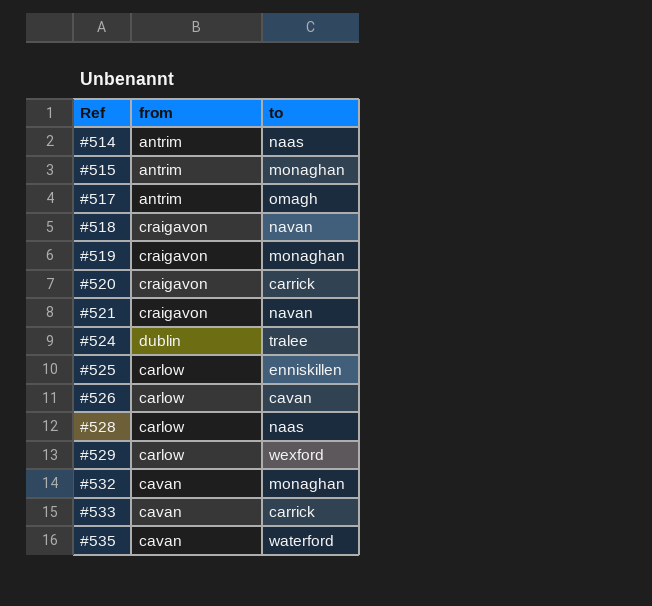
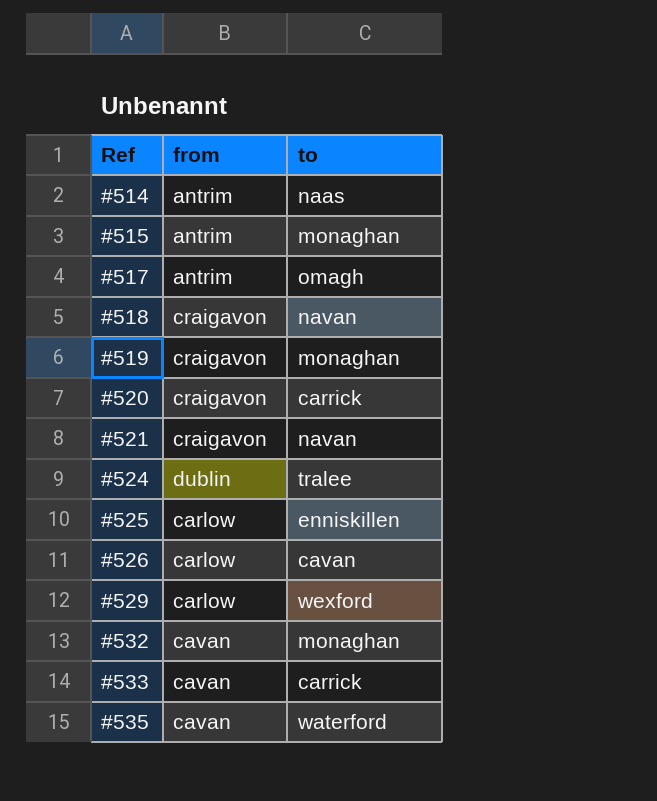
row #528: carlow | naas -> none

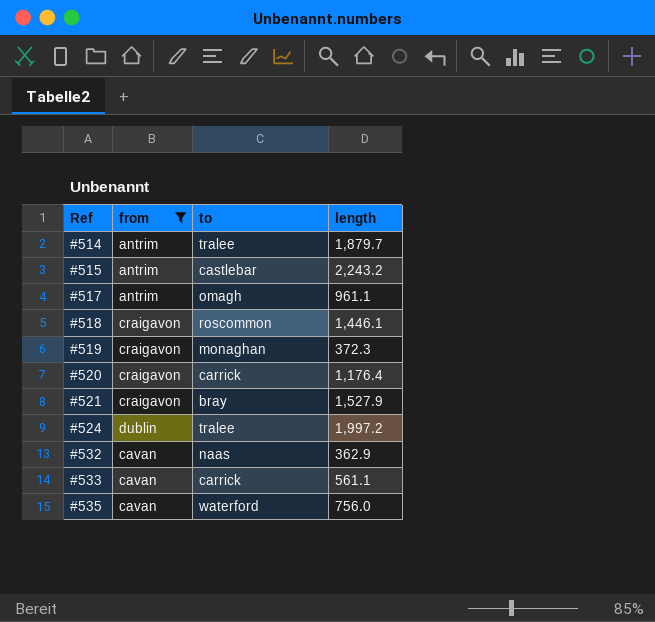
filter: none -> from != carlow
column length | position: none -> 4
#514 | to: naas -> tralee
#515 | to: monaghan -> castlebar
#518 | to: navan -> roscommon
#521 | to: navan -> bray
#532 | to: monaghan -> naas

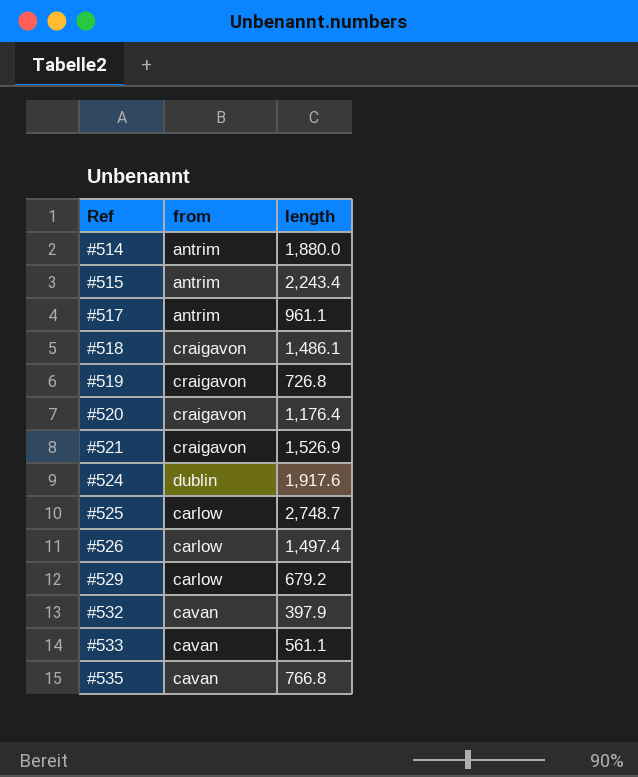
filter: from != carlow -> none
column to | position: 3 -> none
#514 | length: 1,879.7 -> 1,880.0
#515 | length: 2,243.2 -> 2,243.4
#518 | length: 1,446.1 -> 1,486.1
#519 | length: 372.3 -> 726.8
#521 | length: 1,527.9 -> 1,526.9
#524 | length: 1,997.2 -> 1,917.6
#532 | length: 362.9 -> 397.9
#535 | length: 756.0 -> 766.8

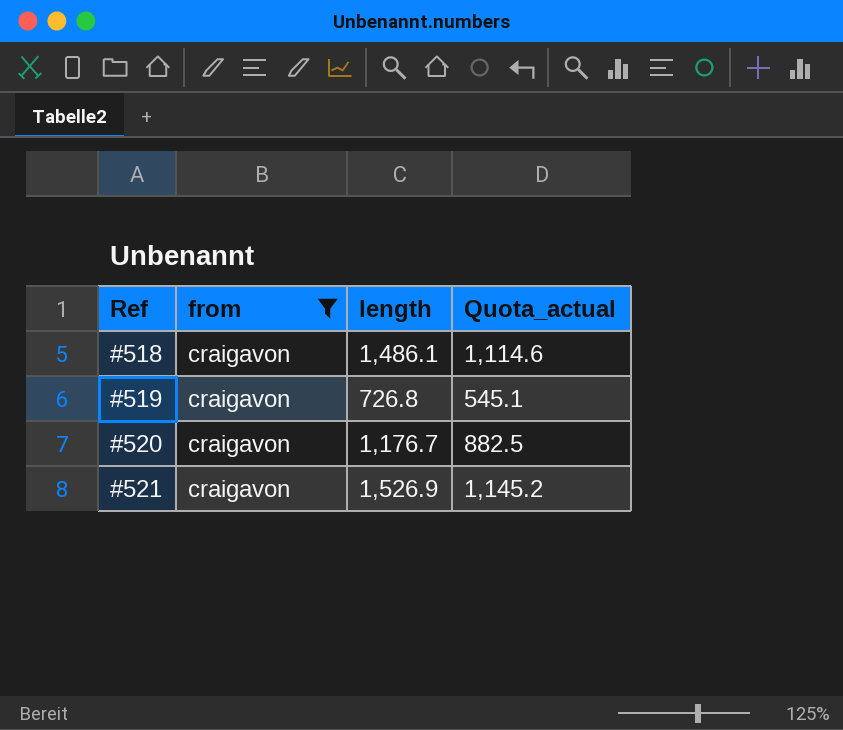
filter: none -> from = craigavon
column Quota_actual | formula: none -> [length] * 0.75
#520 | length: 1,176.4 -> 1,176.7

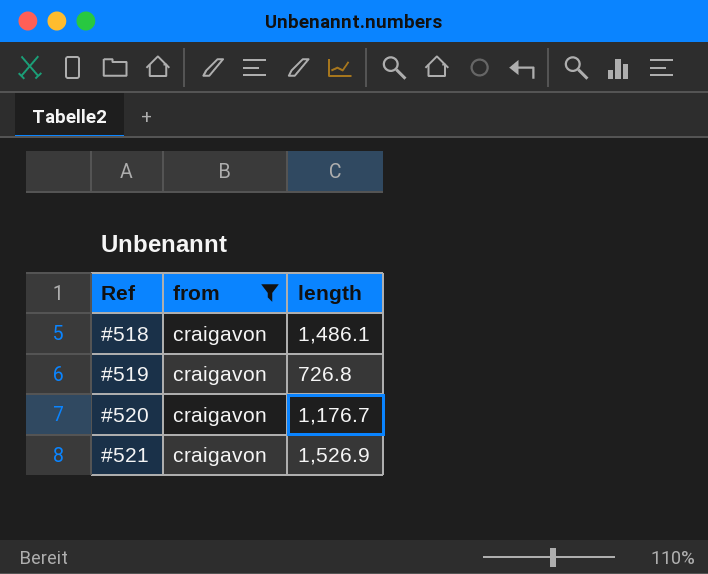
column Quota_actual | formula: [length] * 0.75 -> none

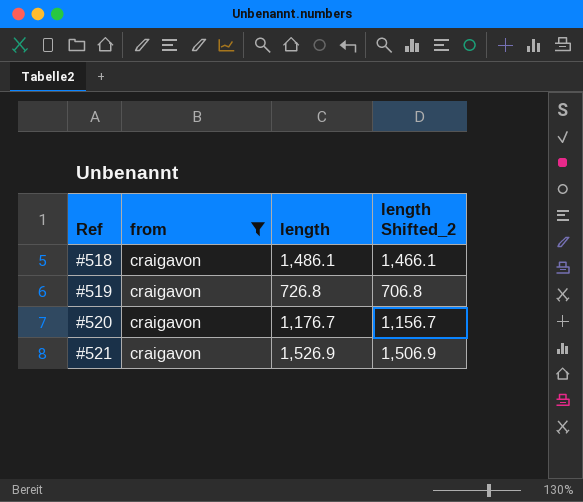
column length Shifted_2 | formula: none -> [length] - 20

